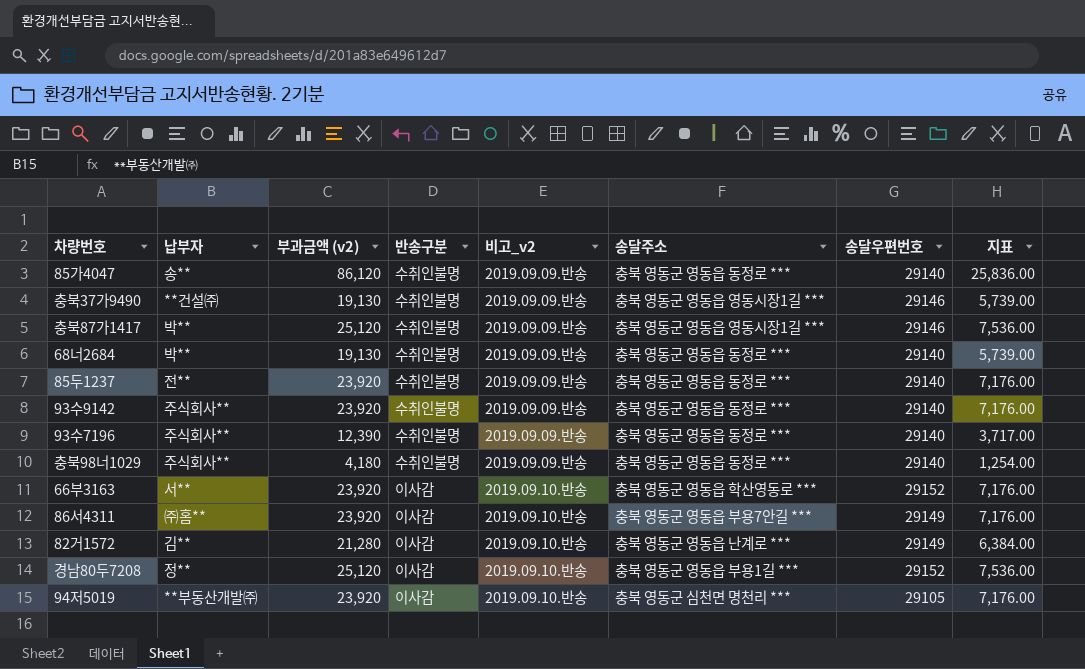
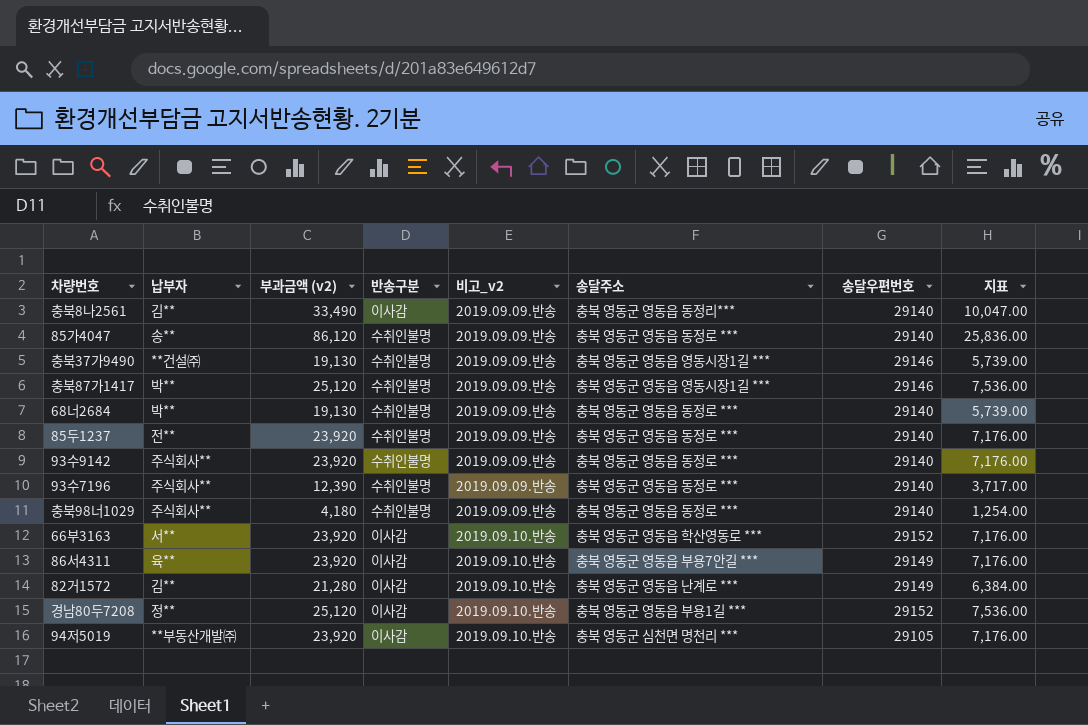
row 충북8나2561: none -> 김** | 33,490 | 이사감 | 2019.09.09.반송 | 충북 영동군 영동읍 동정리*** | 29140 | 10,047.00
86서4311 | 납부자: ㈜홈** -> 육**

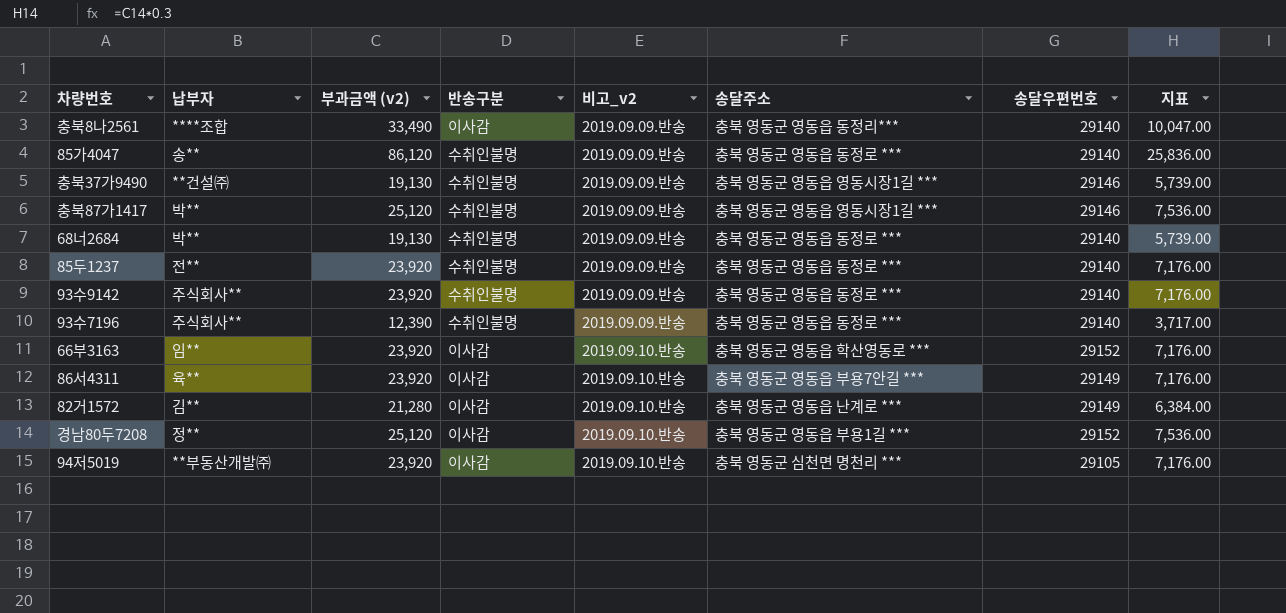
row 충북98너1029: 주식회사** | 4,180 | 수취인불명 | 2019.09.09.반송 | 충북 영동군 영동읍 동정로 *** | 29140 | 1,254.00 -> none
충북8나2561 | 납부자: 김** -> ****조합
66부3163 | 납부자: 서** -> 임**

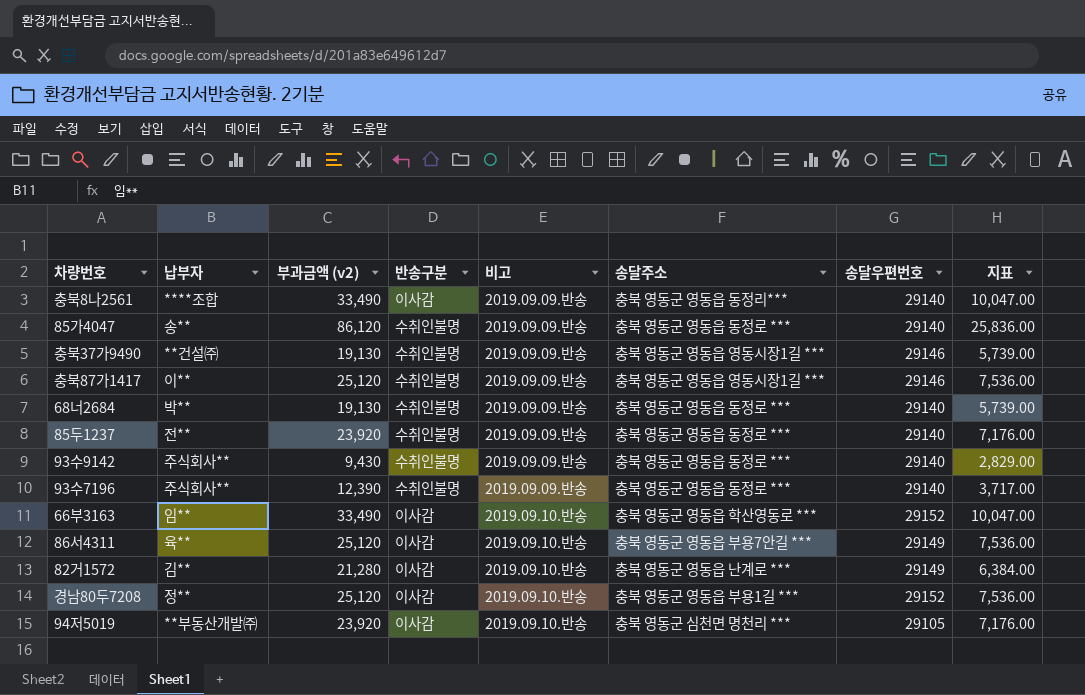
column name: 비고_v2 -> 비고
충북87가1417 | 납부자: 박** -> 이**
93수9142 | 부과금액 (v2): 23,920 -> 9,430
93수9142 | 지표: 7,176.00 -> 2,829.00
66부3163 | 부과금액 (v2): 23,920 -> 33,490
66부3163 | 지표: 7,176.00 -> 10,047.00
86서4311 | 부과금액 (v2): 23,920 -> 25,120
86서4311 | 지표: 7,176.00 -> 7,536.00

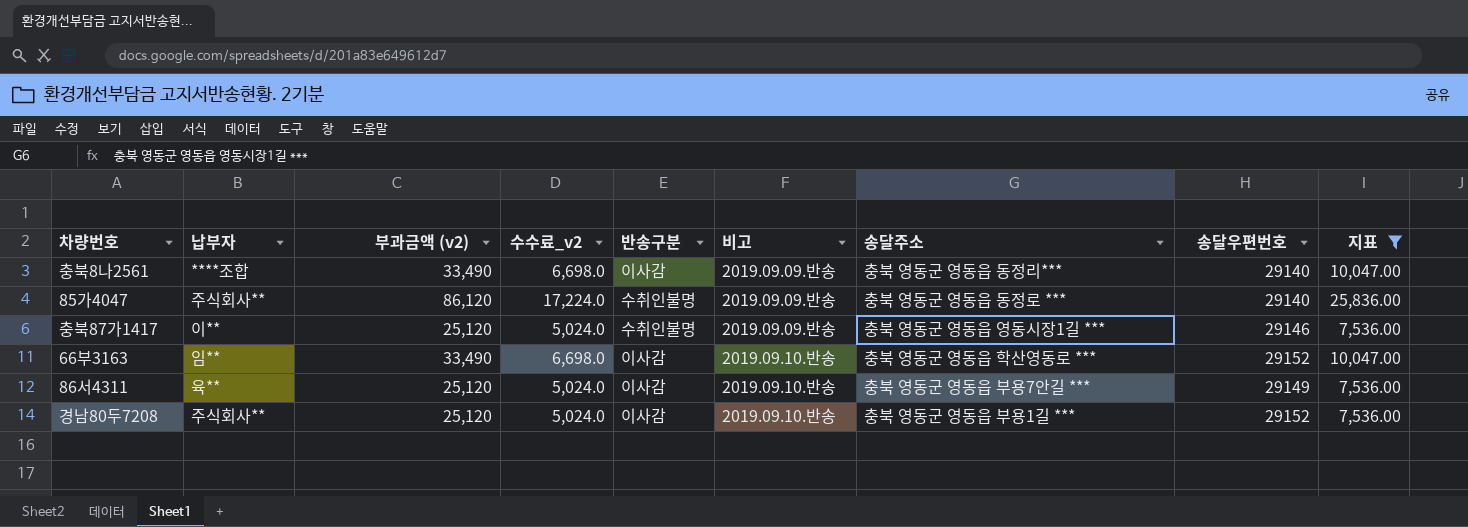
filter: none -> 지표 >= 7,536.00
column 수수료_v2 | formula: none -> [부과금액 (v2)] * 0.2
85가4047 | 납부자: 송** -> 주식회사**
경남80두7208 | 납부자: 정** -> 주식회사**

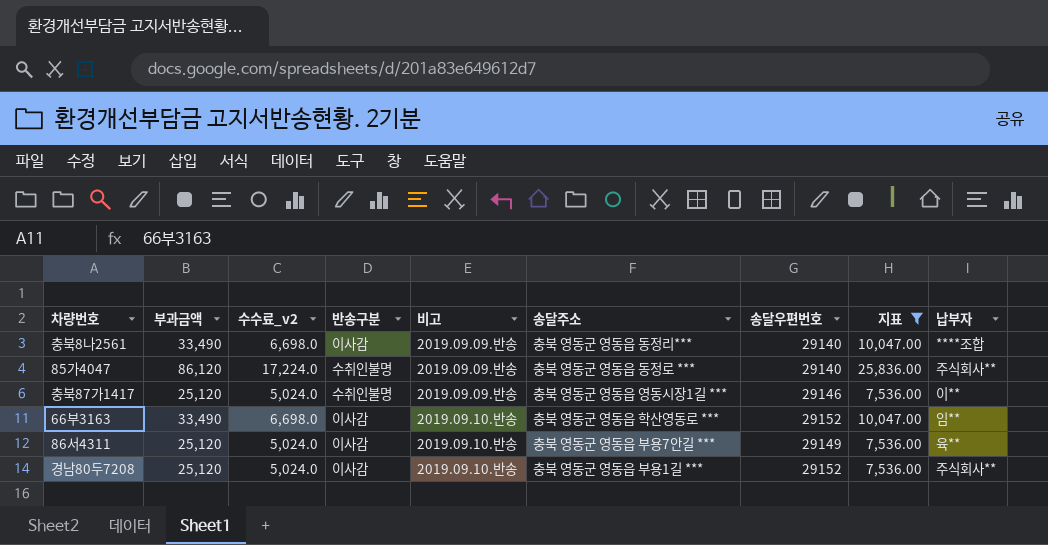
column name: 부과금액 (v2) -> 부과금액
column 납부자 | position: 2 -> 9

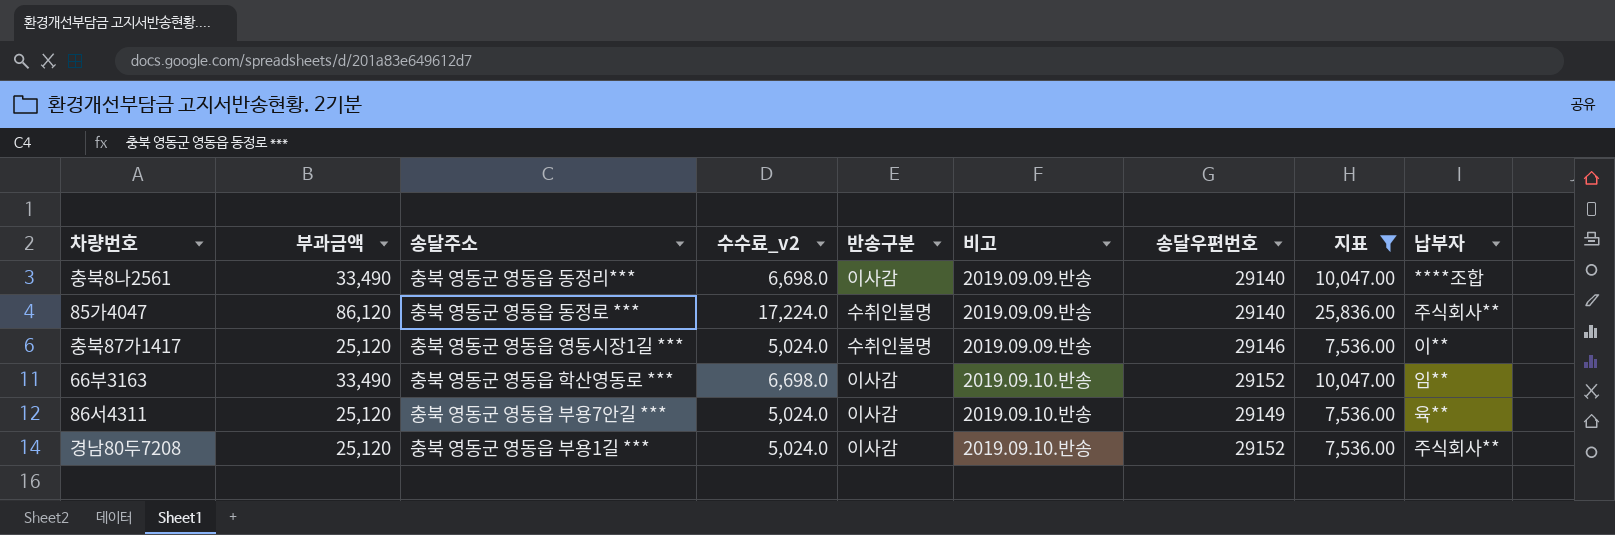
column 송달주소 | position: 6 -> 3

